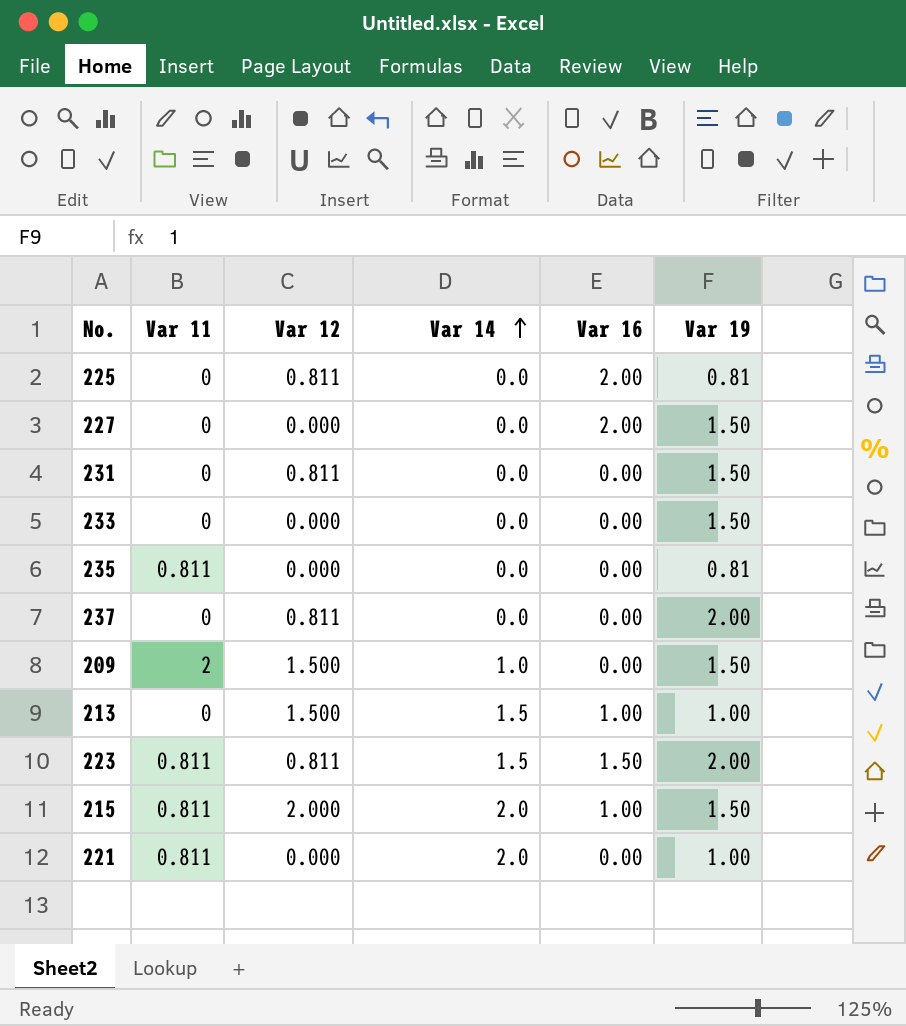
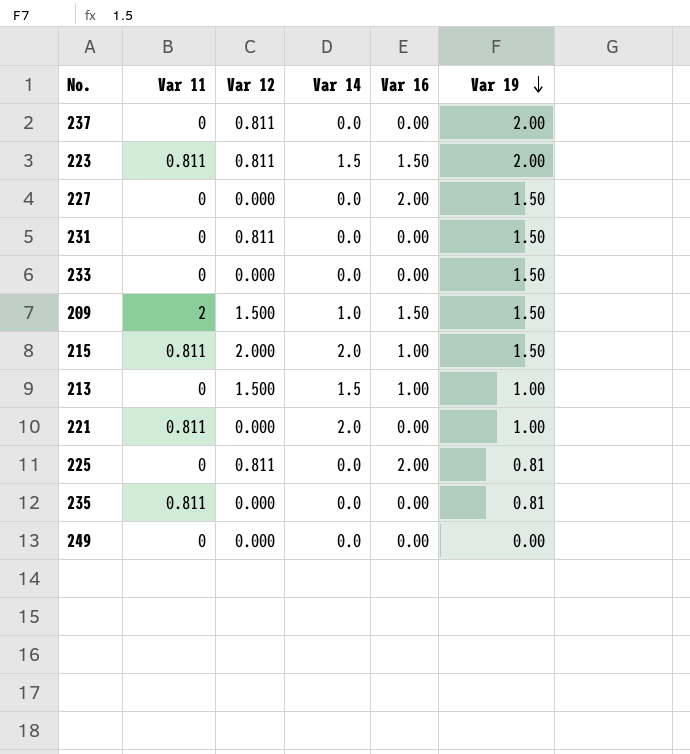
row order: Var 14 ascending -> Var 19 descending
209 | Var 16: 0.00 -> 1.50
row 249: none -> 0 | 0.000 | 0.0 | 0.00 | 0.00

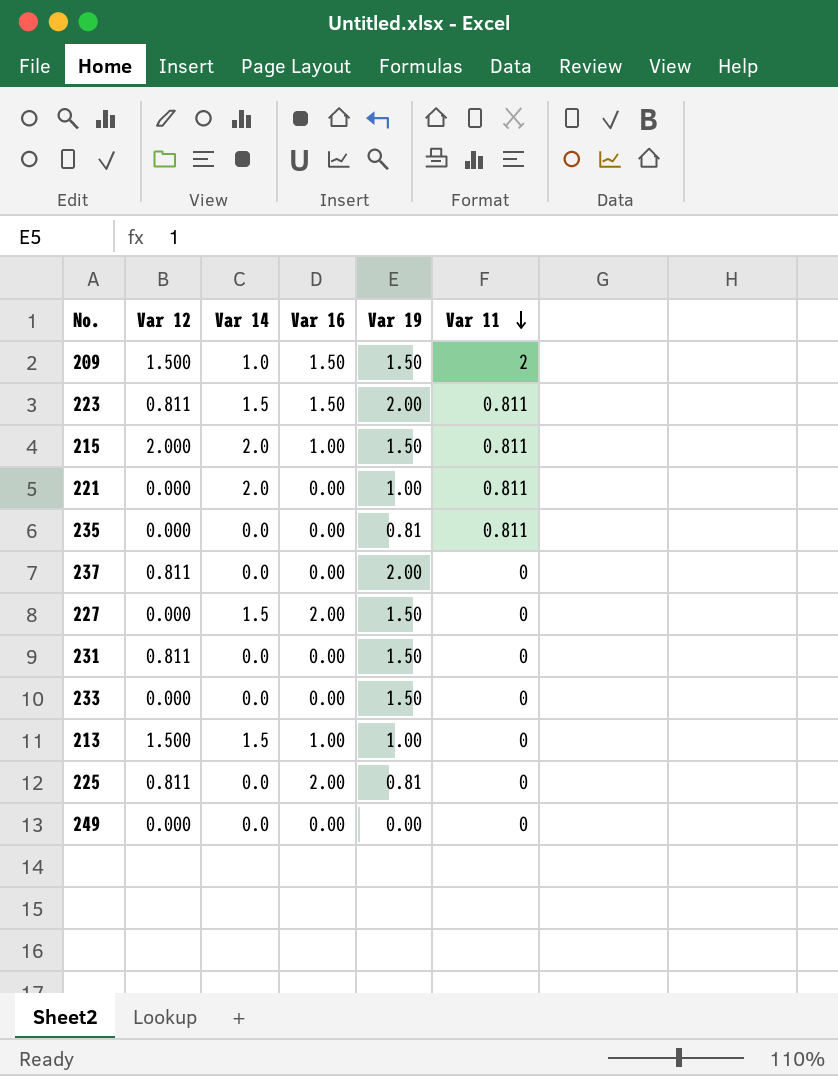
row order: Var 19 descending -> Var 11 descending
column Var 11 | position: 2 -> 6
227 | Var 14: 0.0 -> 1.5

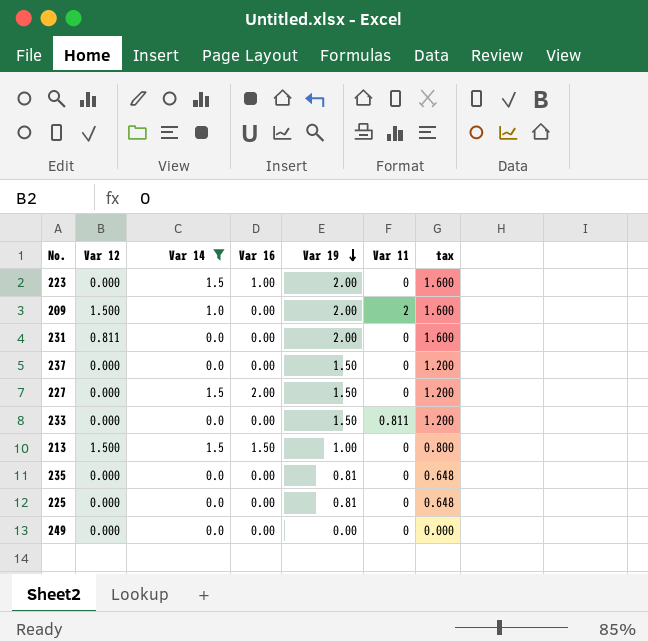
filter: none -> Var 14 != 2.0
row order: Var 11 descending -> Var 19 descending
column tax | formula: none -> [Var 19] * 0.8
223 | Var 12: 0.811 -> 0.000
223 | Var 16: 1.50 -> 1.00
223 | Var 11: 0.811 -> 0
209 | Var 16: 1.50 -> 0.00
209 | Var 19: 1.50 -> 2.00
231 | Var 19: 1.50 -> 2.00
237 | Var 12: 0.811 -> 0.000
237 | Var 19: 2.00 -> 1.50
233 | Var 11: 0 -> 0.811
213 | Var 16: 1.00 -> 1.50
235 | Var 11: 0.811 -> 0
225 | Var 12: 0.811 -> 0.000
225 | Var 16: 2.00 -> 0.00

